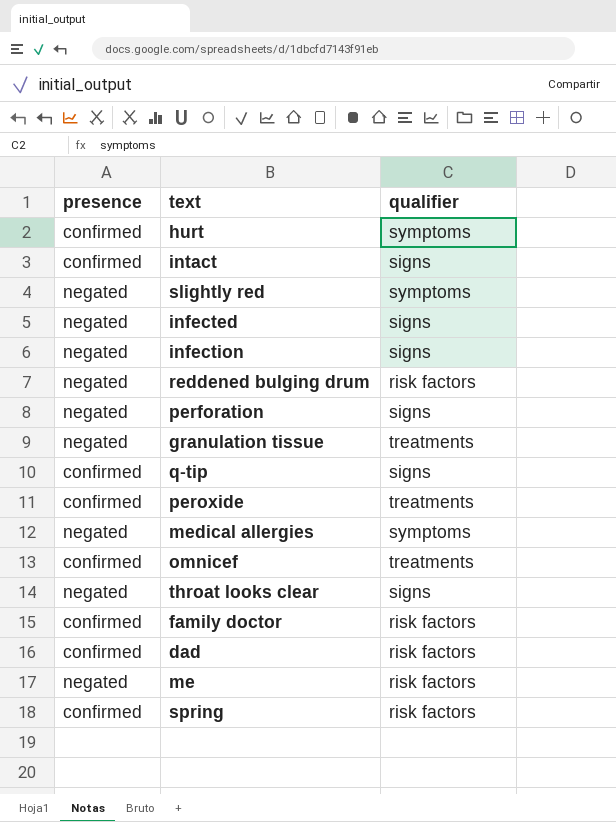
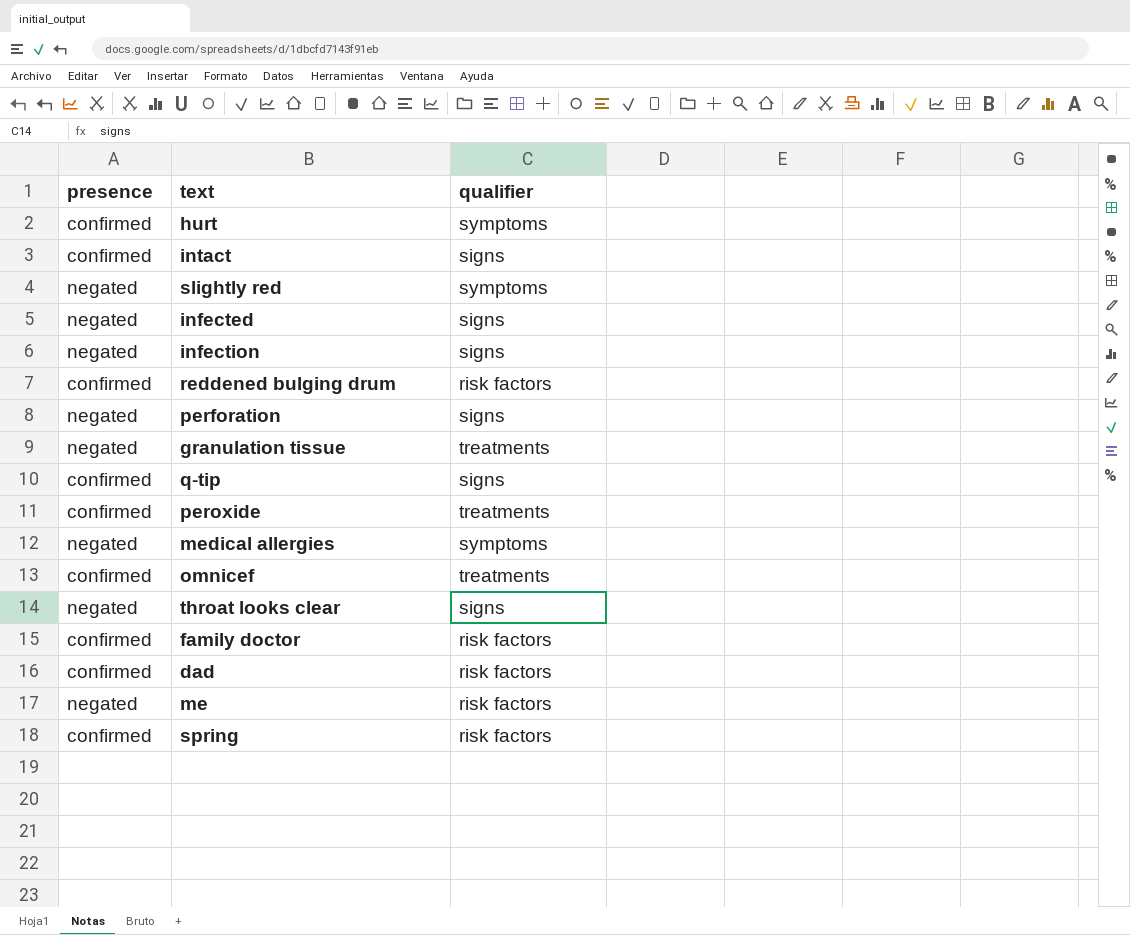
reddened bulging drum | presence: negated -> confirmed

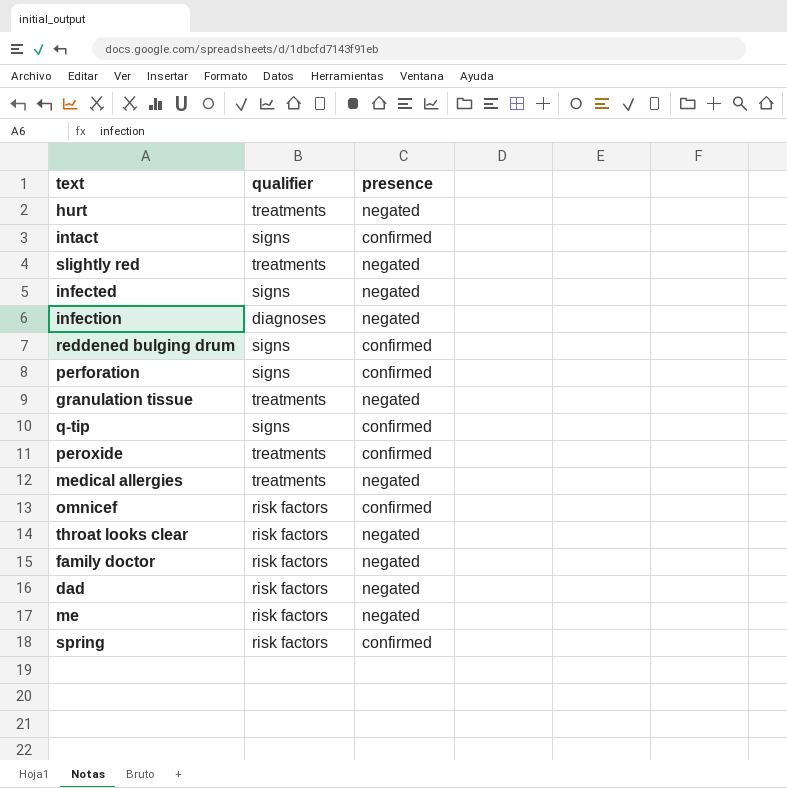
column presence | position: 1 -> 3
hurt | qualifier: symptoms -> treatments
hurt | presence: confirmed -> negated
slightly red | qualifier: symptoms -> treatments
infection | qualifier: signs -> diagnoses
reddened bulging drum | qualifier: risk factors -> signs
perforation | presence: negated -> confirmed
medical allergies | qualifier: symptoms -> treatments
omnicef | qualifier: treatments -> risk factors
throat looks clear | qualifier: signs -> risk factors
family doctor | presence: confirmed -> negated
dad | presence: confirmed -> negated

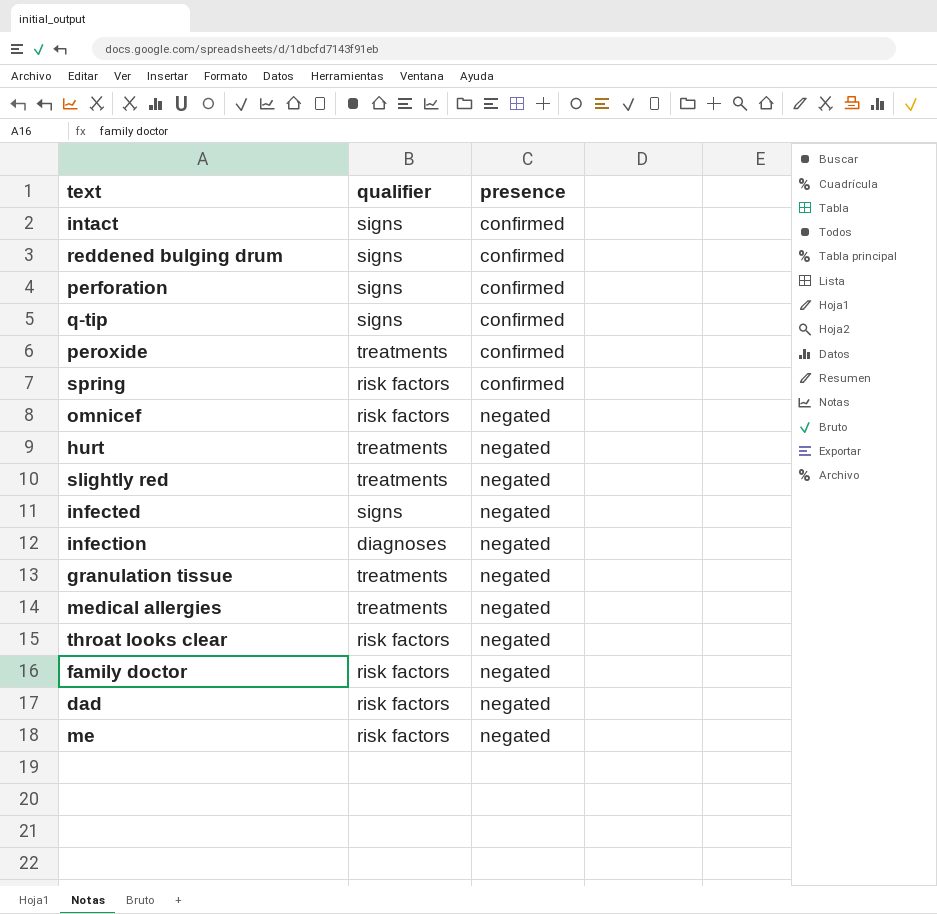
row order: none -> presence ascending
omnicef | presence: confirmed -> negated

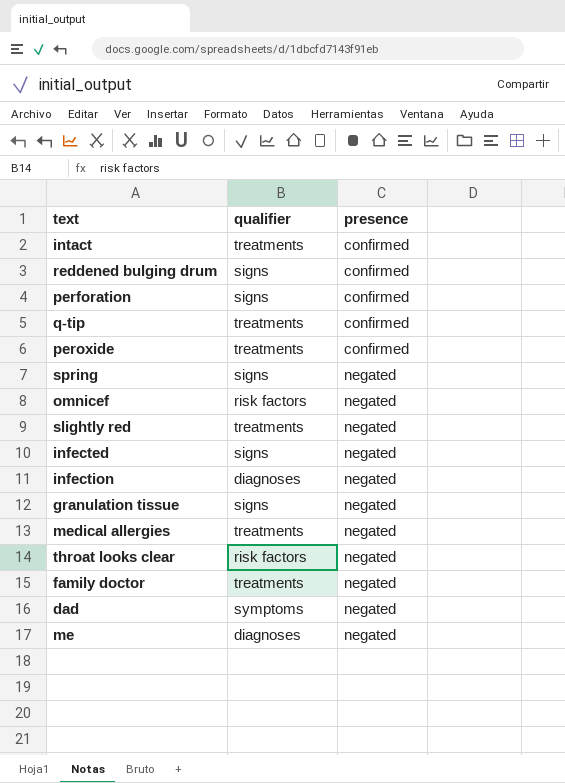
row hurt: treatments | negated -> none
intact | qualifier: signs -> treatments
q-tip | qualifier: signs -> treatments
spring | qualifier: risk factors -> signs
spring | presence: confirmed -> negated
granulation tissue | qualifier: treatments -> signs
family doctor | qualifier: risk factors -> treatments
dad | qualifier: risk factors -> symptoms
me | qualifier: risk factors -> diagnoses

